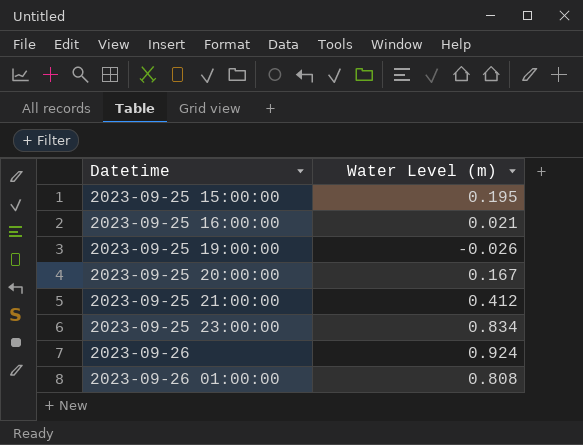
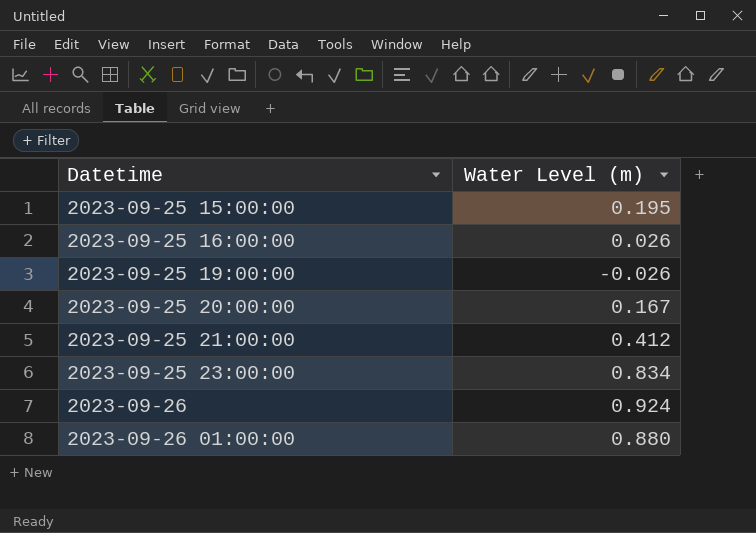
2023-09-25 16:00:00 | Water Level (m): 0.021 -> 0.026
2023-09-26 01:00:00 | Water Level (m): 0.808 -> 0.880

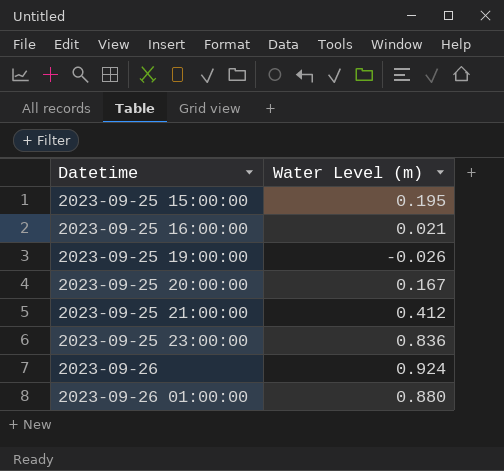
2023-09-25 16:00:00 | Water Level (m): 0.026 -> 0.021
2023-09-25 23:00:00 | Water Level (m): 0.834 -> 0.836

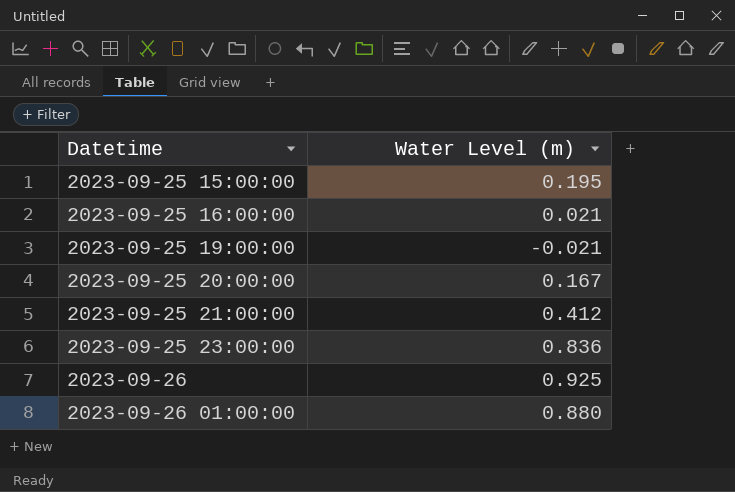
2023-09-25 19:00:00 | Water Level (m): -0.026 -> -0.021
2023-09-26 | Water Level (m): 0.924 -> 0.925

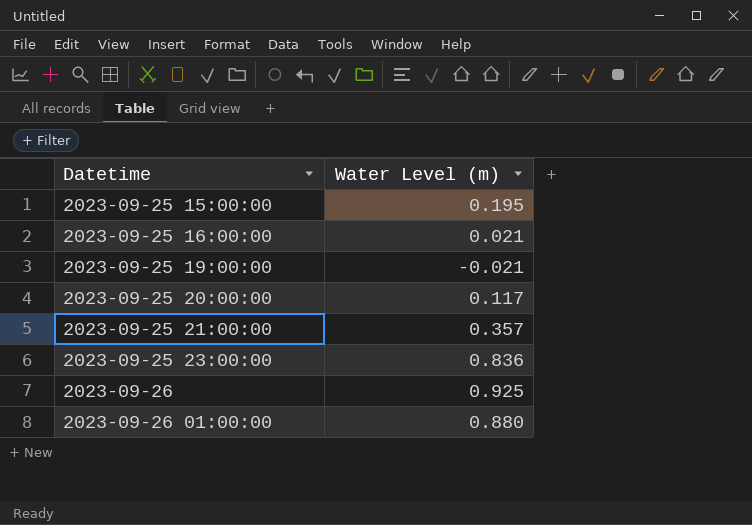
2023-09-25 20:00:00 | Water Level (m): 0.167 -> 0.117
2023-09-25 21:00:00 | Water Level (m): 0.412 -> 0.357

